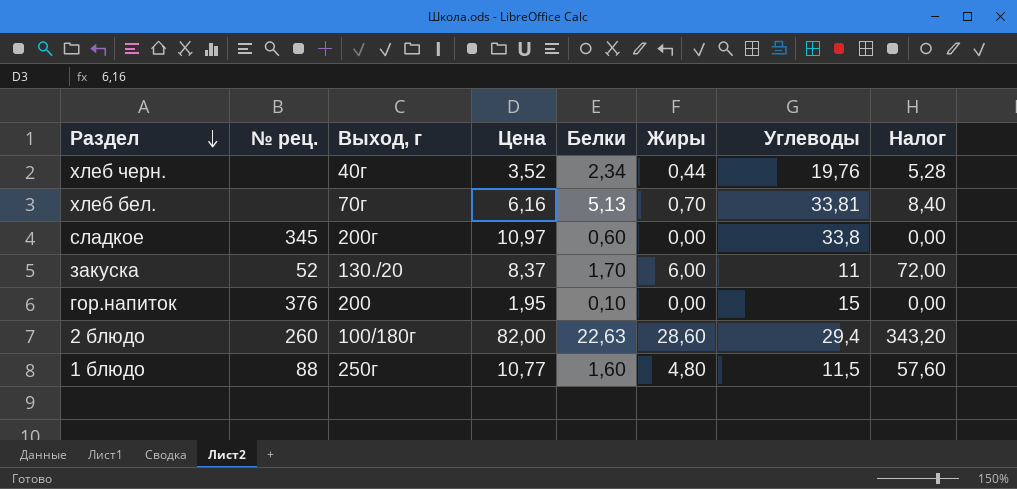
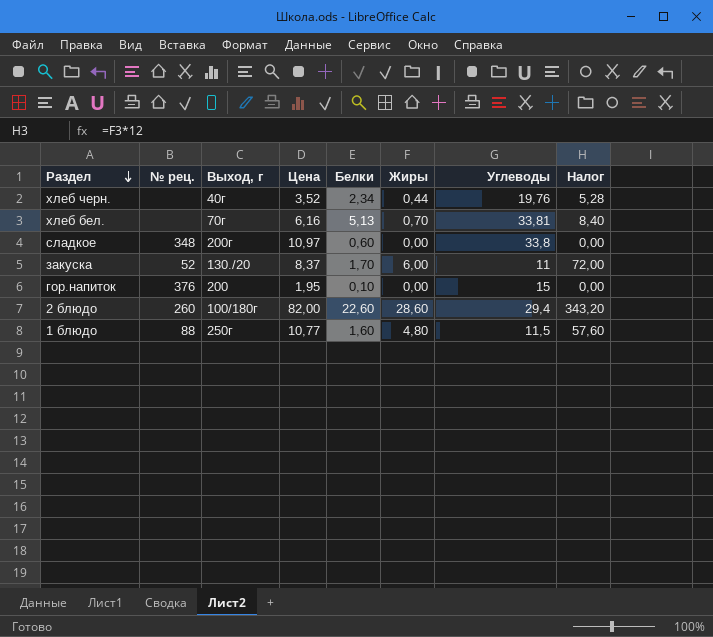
сладкое | № рец.: 345 -> 348
2 блюдо | Белки: 22,63 -> 22,60

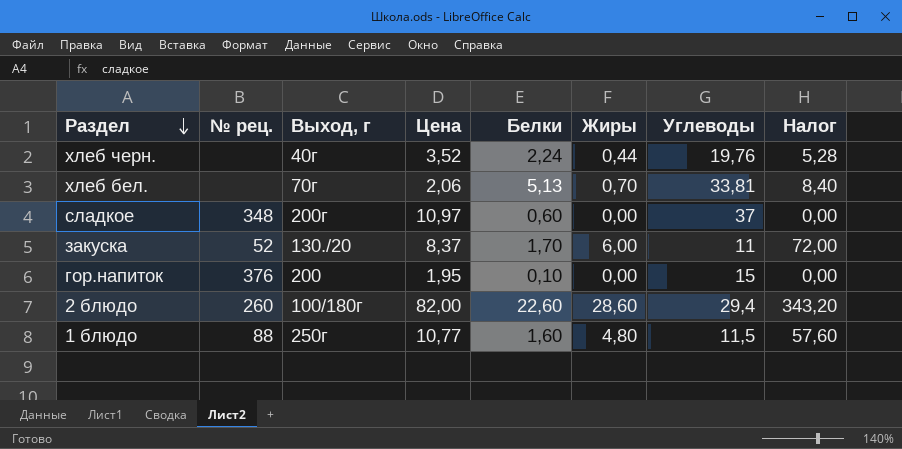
хлеб черн. | Белки: 2,34 -> 2,24
хлеб бел. | Цена: 6,16 -> 2,06
сладкое | Углеводы: 33,8 -> 37

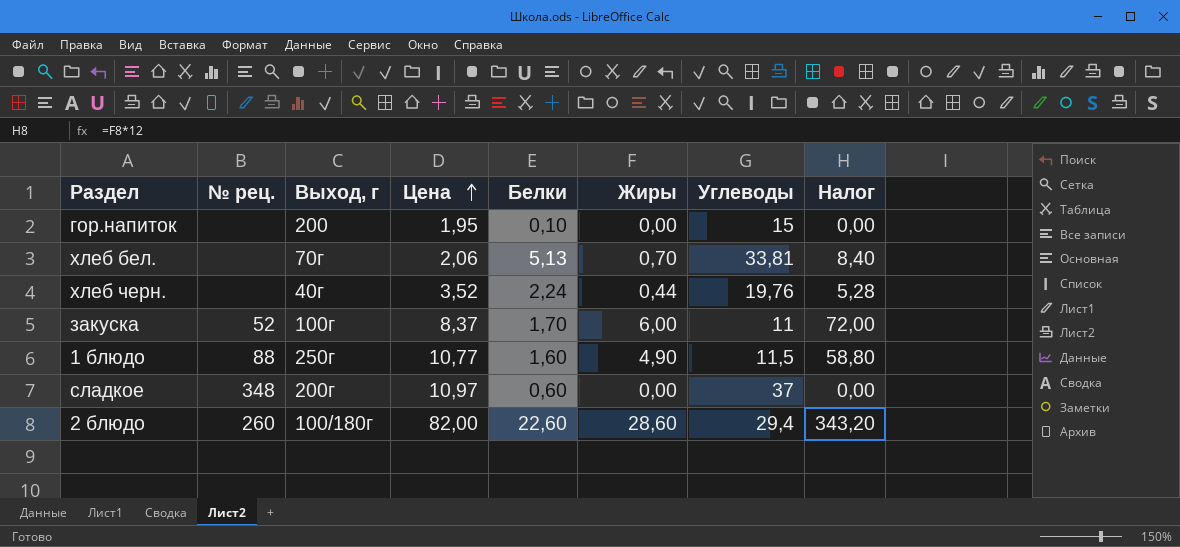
row order: Раздел descending -> Цена ascending
гор.напиток | № рец.: 376 -> none
закуска | Выход, г: 130./20 -> 100г
1 блюдо | Жиры: 4,80 -> 4,90
1 блюдо | Налог: 57,60 -> 58,80

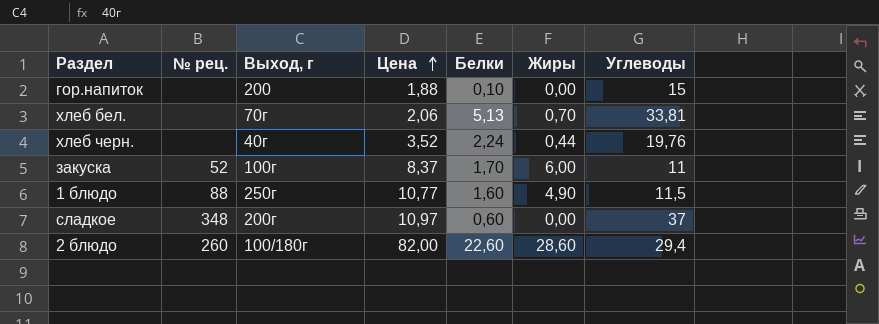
column Налог | formula: [Жиры] * 12 -> none
гор.напиток | Цена: 1,95 -> 1,88

